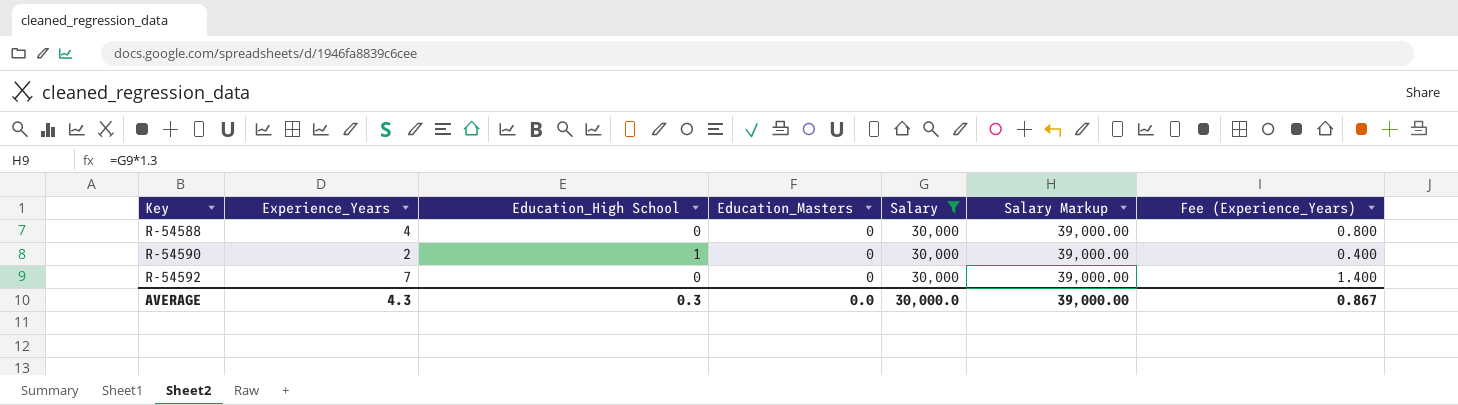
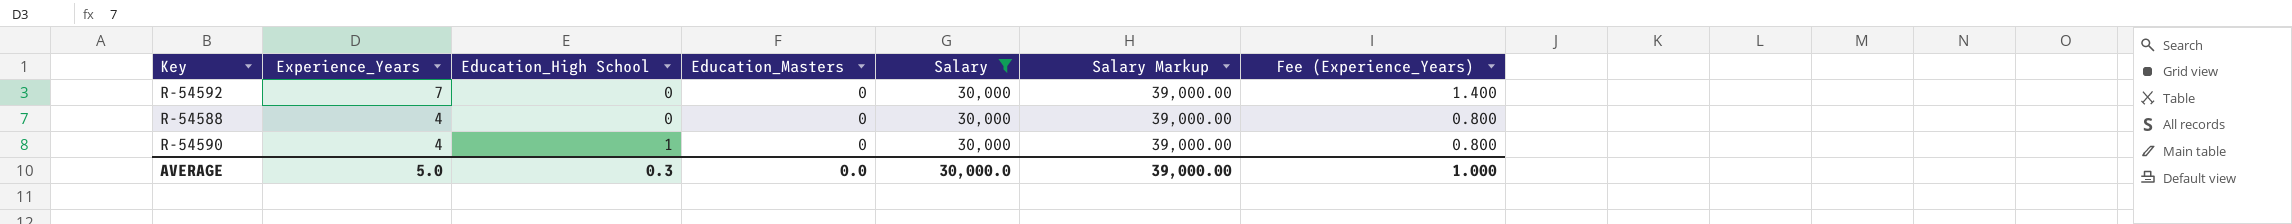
row order: Key ascending -> Experience_Years descending
R-54590 | Experience_Years: 2 -> 4
R-54590 | Fee (Experience_Years): 0.400 -> 0.800
AVERAGE | Experience_Years: 4.3 -> 5.0
AVERAGE | Fee (Experience_Years): 0.867 -> 1.000

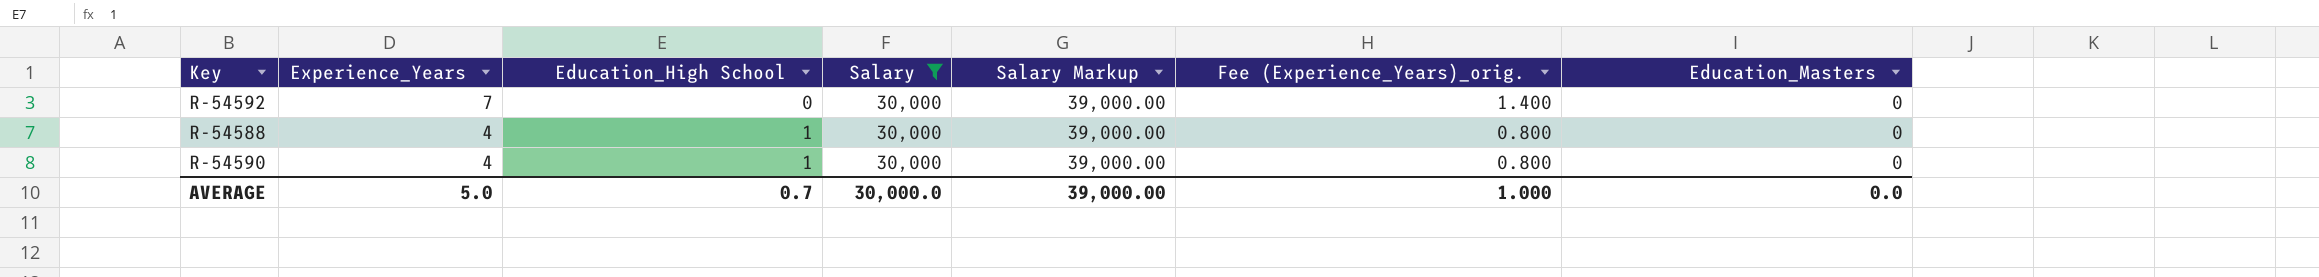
column name: Fee (Experience_Years) -> Fee (Experience_Years)_orig.
column Education_Masters | position: 4 -> 7
R-54588 | Education_High School: 0 -> 1
AVERAGE | Education_High School: 0.3 -> 0.7

